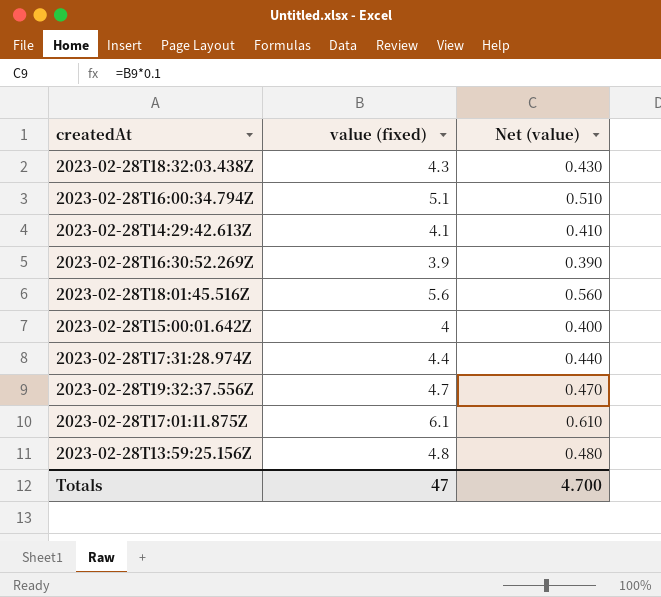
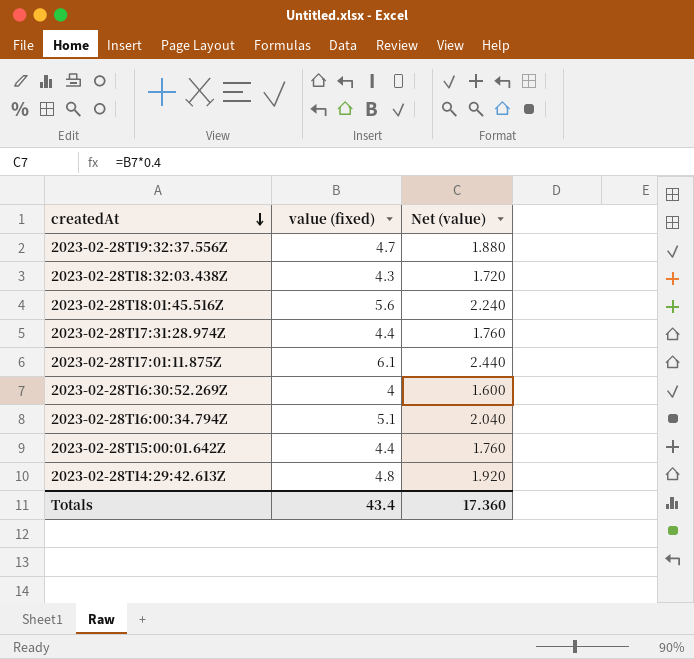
row order: none -> createdAt descending
column Net (value) | formula: [value (fixed)] * 0.1 -> [value (fixed)] * 0.4
row 2023-02-28T13:59:25.156Z: 4.8 | 0.480 -> none
2023-02-28T16:30:52.269Z | value (fixed): 3.9 -> 4
2023-02-28T15:00:01.642Z | value (fixed): 4 -> 4.4
2023-02-28T14:29:42.613Z | value (fixed): 4.1 -> 4.8
Totals | value (fixed): 47 -> 43.4
Totals | Net (value): 4.700 -> 17.360

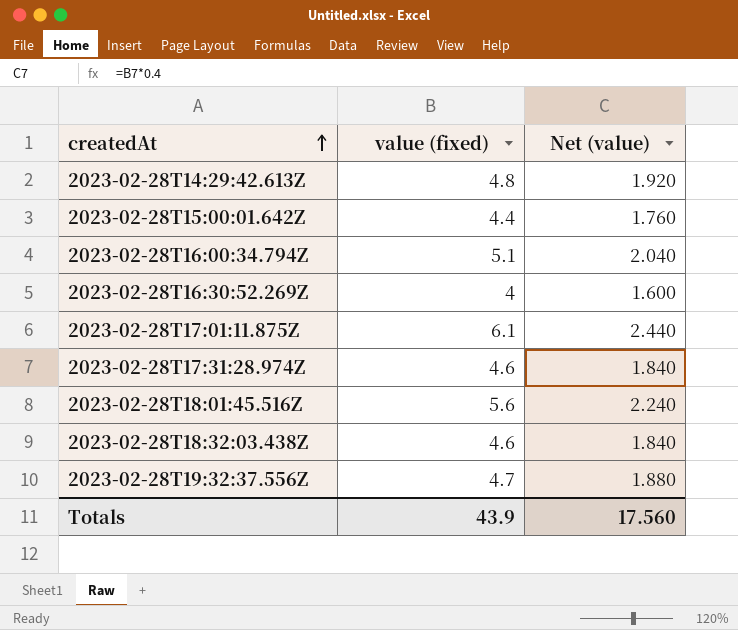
row order: createdAt descending -> createdAt ascending
2023-02-28T17:31:28.974Z | value (fixed): 4.4 -> 4.6
2023-02-28T17:31:28.974Z | Net (value): 1.760 -> 1.840
2023-02-28T18:32:03.438Z | value (fixed): 4.3 -> 4.6
2023-02-28T18:32:03.438Z | Net (value): 1.720 -> 1.840
Totals | value (fixed): 43.4 -> 43.9
Totals | Net (value): 17.360 -> 17.560

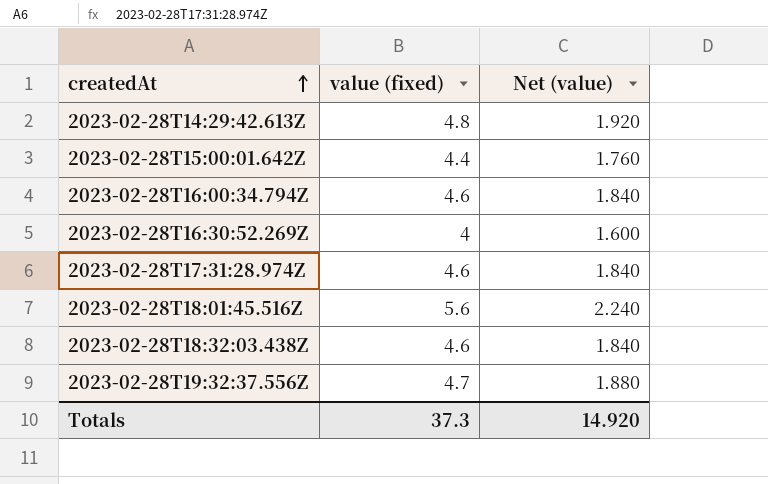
row 2023-02-28T17:01:11.875Z: 6.1 | 2.440 -> none
2023-02-28T16:00:34.794Z | value (fixed): 5.1 -> 4.6
2023-02-28T16:00:34.794Z | Net (value): 2.040 -> 1.840
Totals | value (fixed): 43.9 -> 37.3
Totals | Net (value): 17.560 -> 14.920

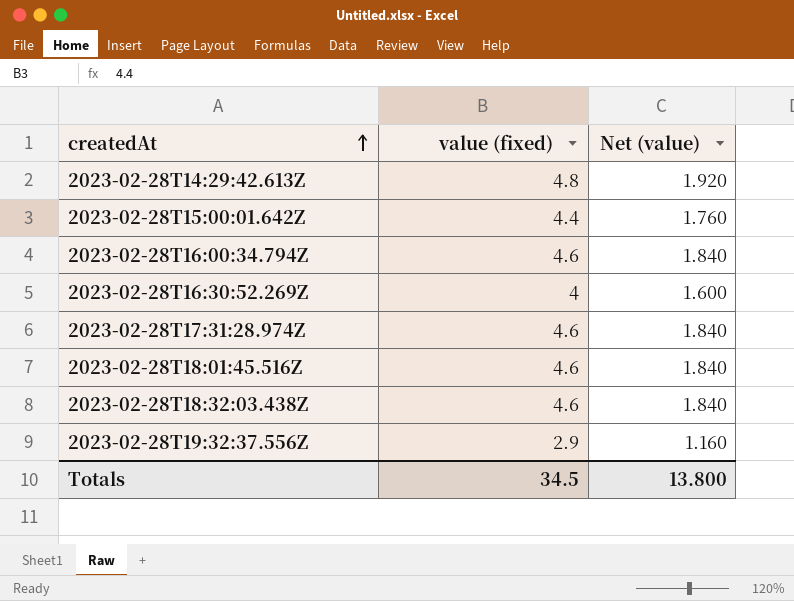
2023-02-28T18:01:45.516Z | value (fixed): 5.6 -> 4.6
2023-02-28T18:01:45.516Z | Net (value): 2.240 -> 1.840
2023-02-28T19:32:37.556Z | value (fixed): 4.7 -> 2.9
2023-02-28T19:32:37.556Z | Net (value): 1.880 -> 1.160
Totals | value (fixed): 37.3 -> 34.5
Totals | Net (value): 14.920 -> 13.800

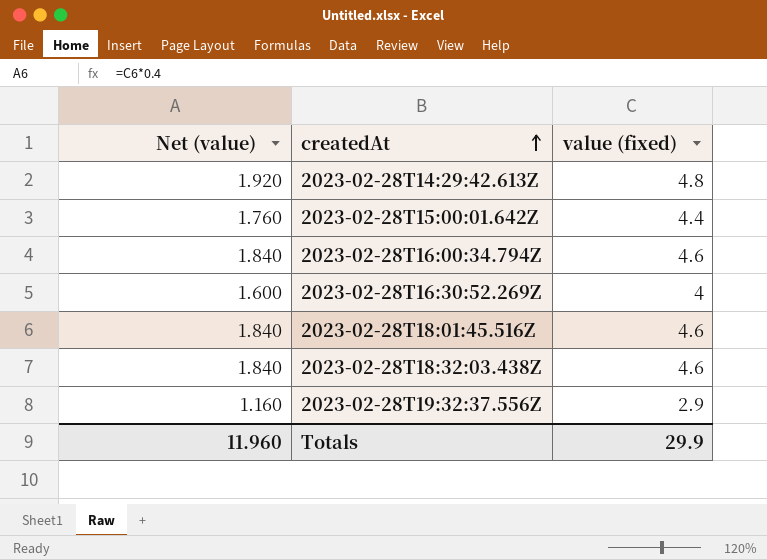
column Net (value) | position: 3 -> 1
row 2023-02-28T17:31:28.974Z: 4.6 | 1.840 -> none
Totals | Net (value): 13.800 -> 11.960
Totals | value (fixed): 34.5 -> 29.9

